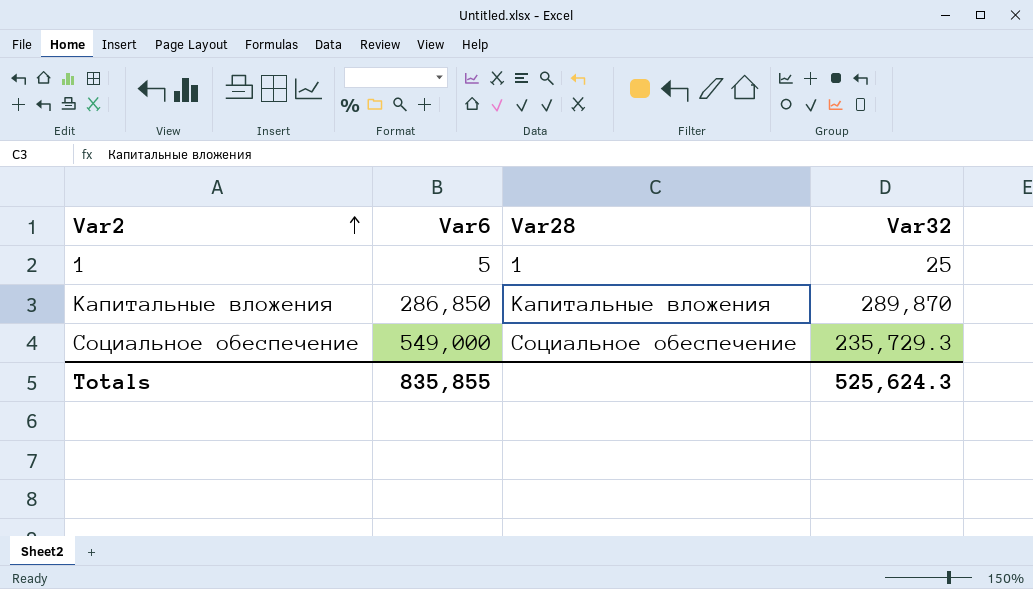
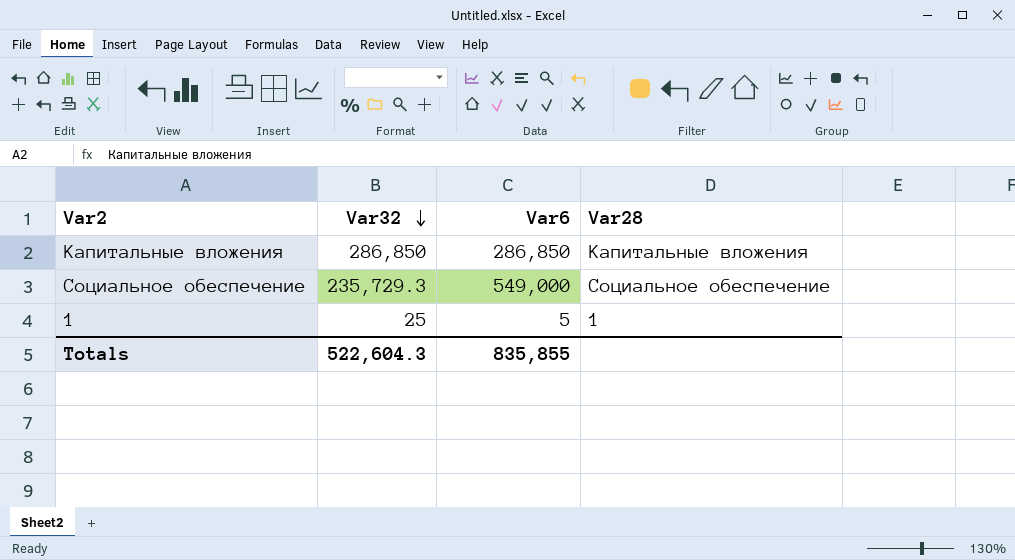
row order: Var2 ascending -> Var32 descending
column Var32 | position: 4 -> 2
Капитальные вложения | Var32: 289,870 -> 286,850
Totals | Var32: 525,624.3 -> 522,604.3

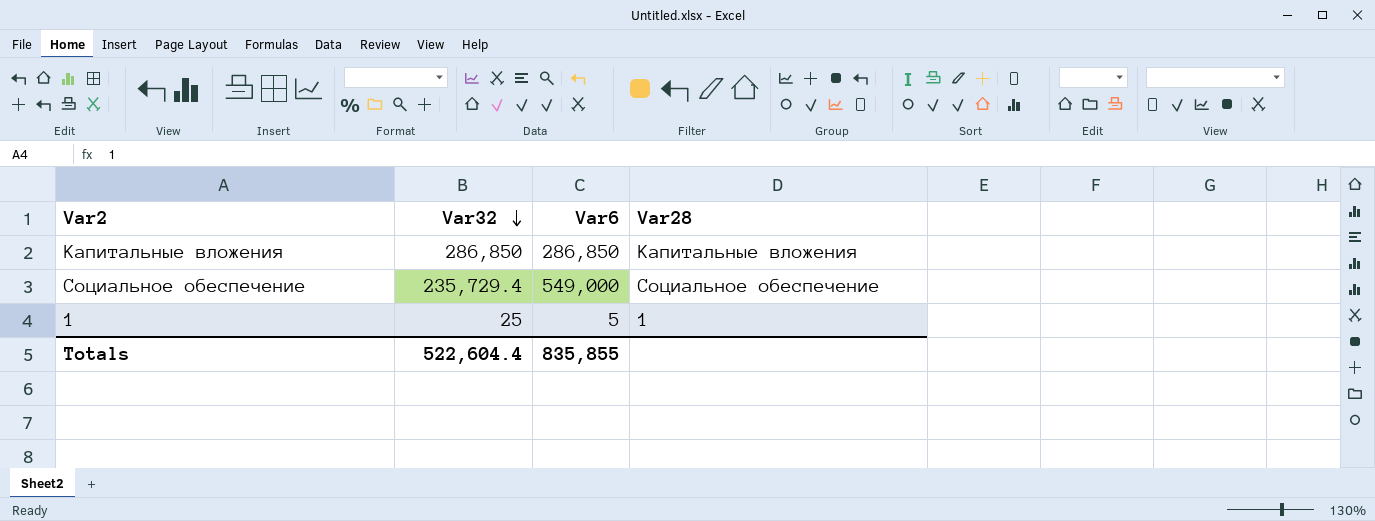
Социальное обеспечение | Var32: 235,729.3 -> 235,729.4
Totals | Var32: 522,604.3 -> 522,604.4

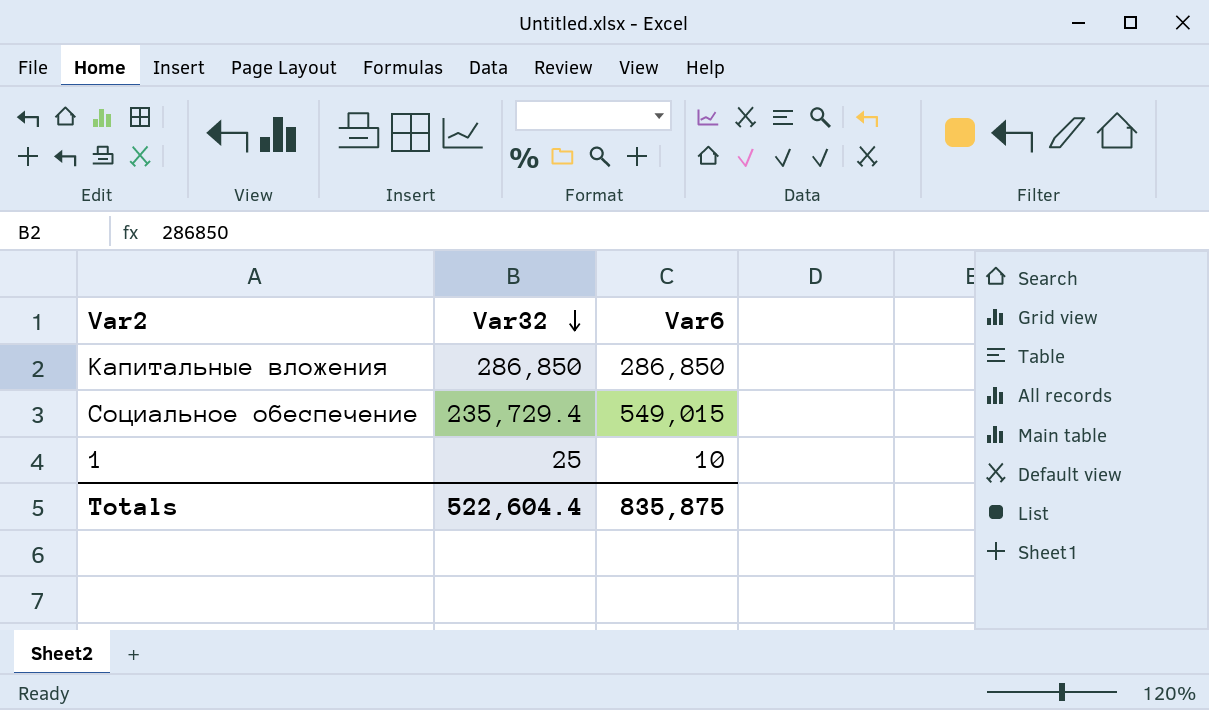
column Var28 | position: 4 -> none
Социальное обеспечение | Var6: 549,000 -> 549,015
1 | Var6: 5 -> 10
Totals | Var6: 835,855 -> 835,875

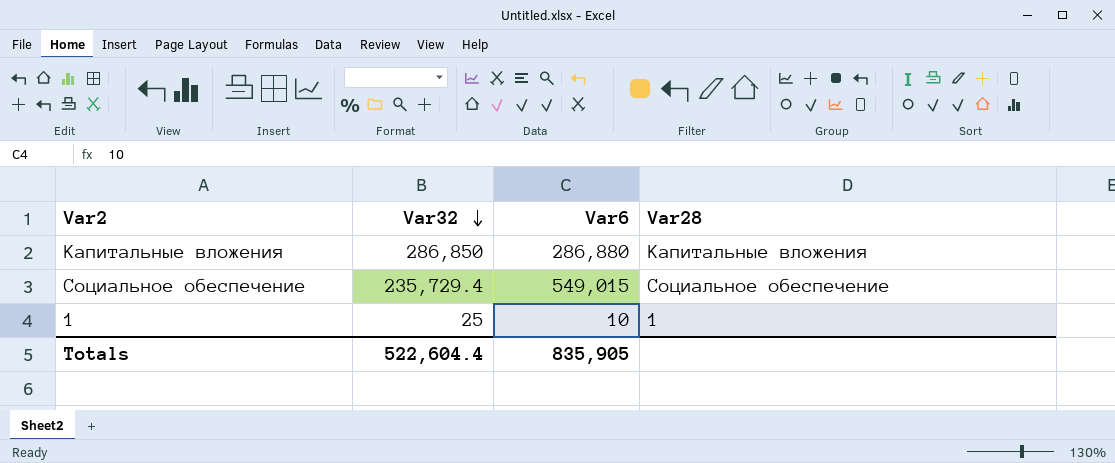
column Var28 | position: none -> 4
Капитальные вложения | Var6: 286,850 -> 286,880
Totals | Var6: 835,875 -> 835,905

